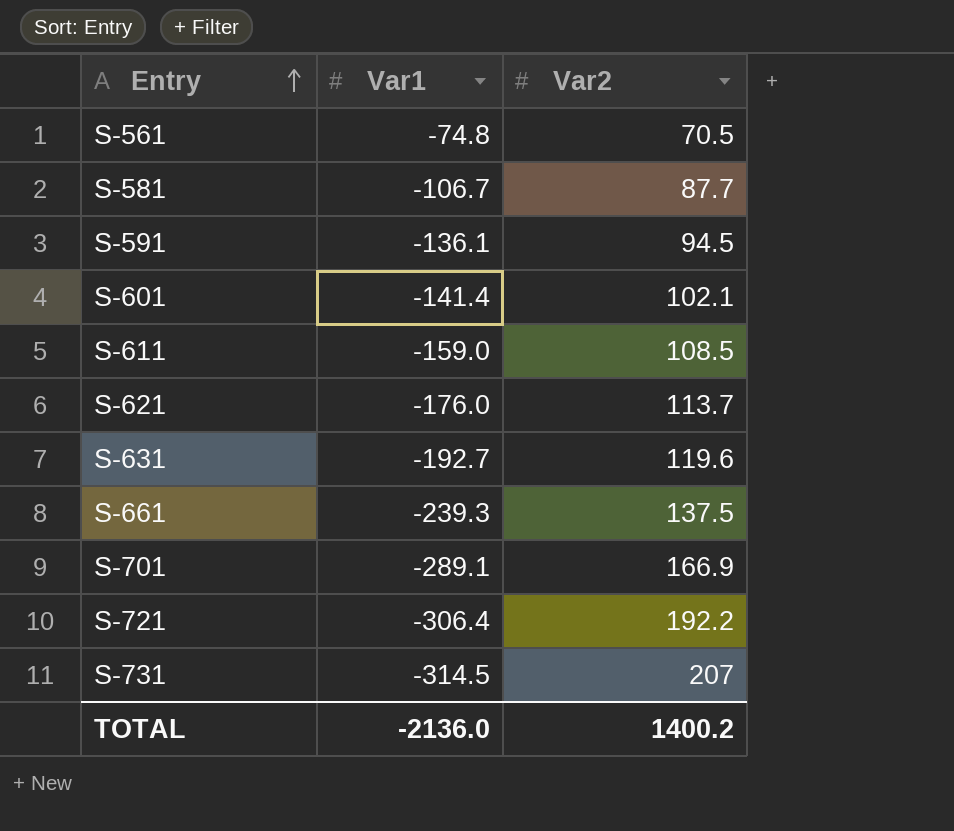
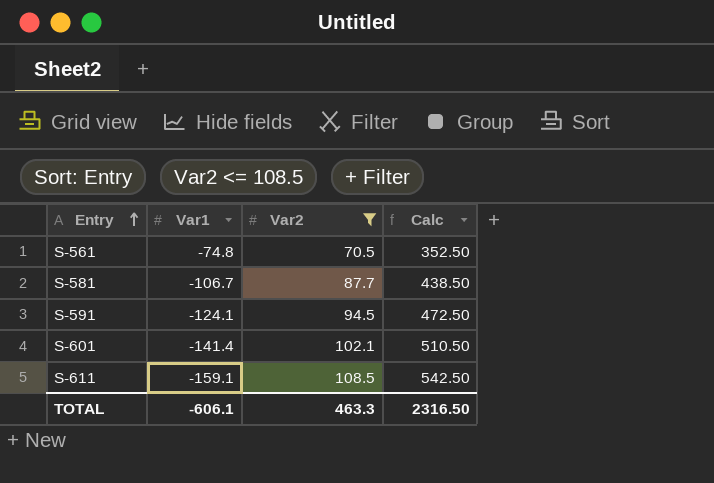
filter: none -> Var2 <= 108.5
column Calc | formula: none -> [Var2] * 5
S-591 | Var1: -136.1 -> -124.1
S-611 | Var1: -159.0 -> -159.1
TOTAL | Var1: -2136.0 -> -606.1
TOTAL | Var2: 1400.2 -> 463.3

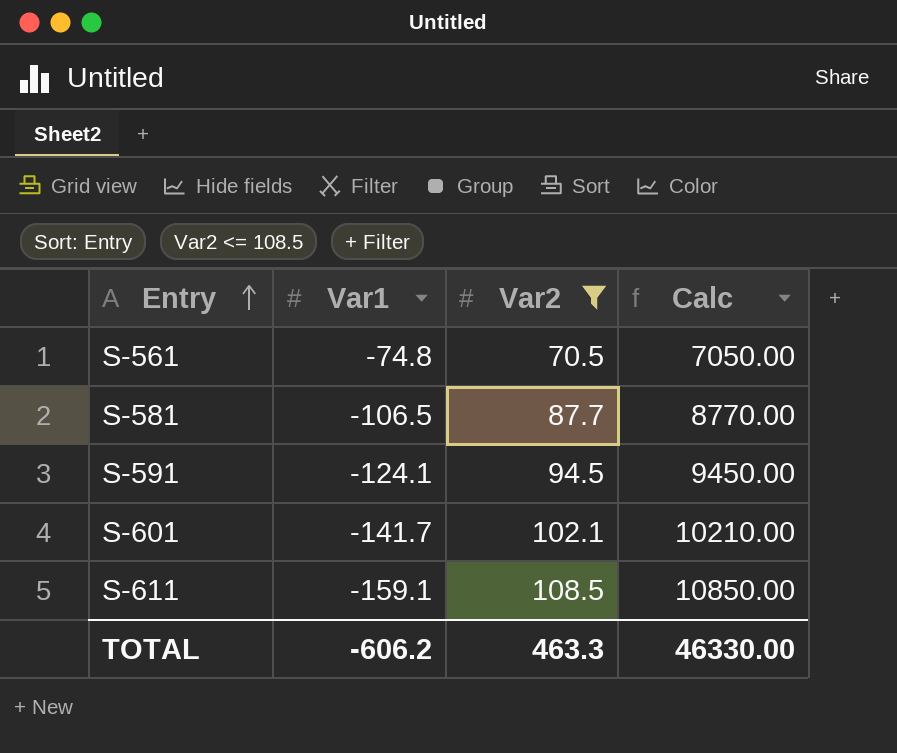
column Calc | formula: [Var2] * 5 -> [Var2] * 100
S-581 | Var1: -106.7 -> -106.5
S-601 | Var1: -141.4 -> -141.7
TOTAL | Var1: -606.1 -> -606.2
TOTAL | Calc: 2316.50 -> 46330.00

